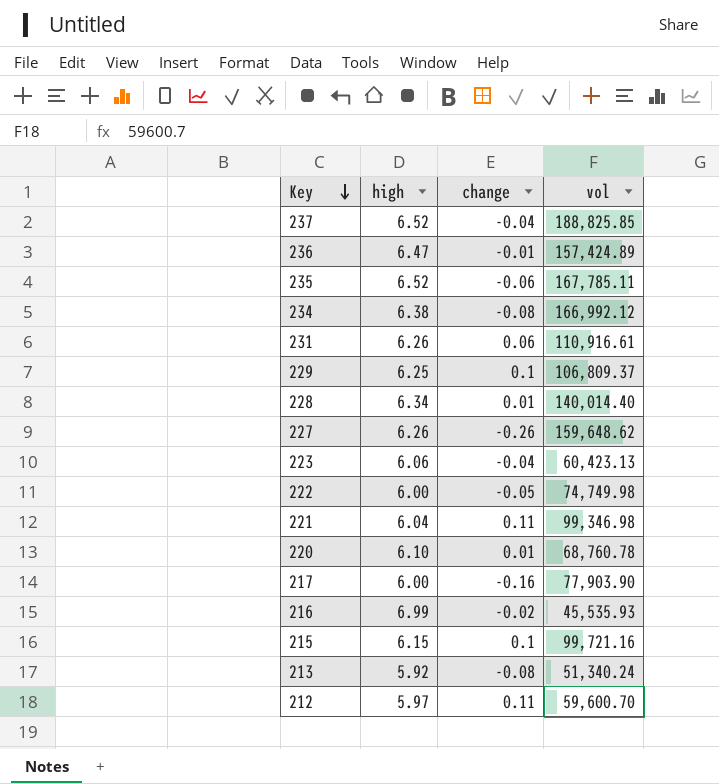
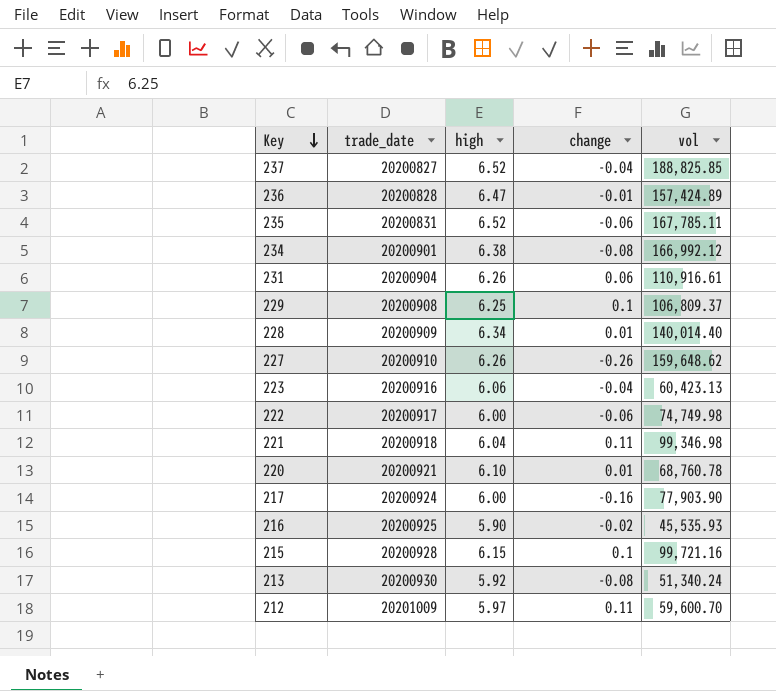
column trade_date | position: none -> 2
222 | change: -0.05 -> -0.06
216 | high: 6.99 -> 5.90

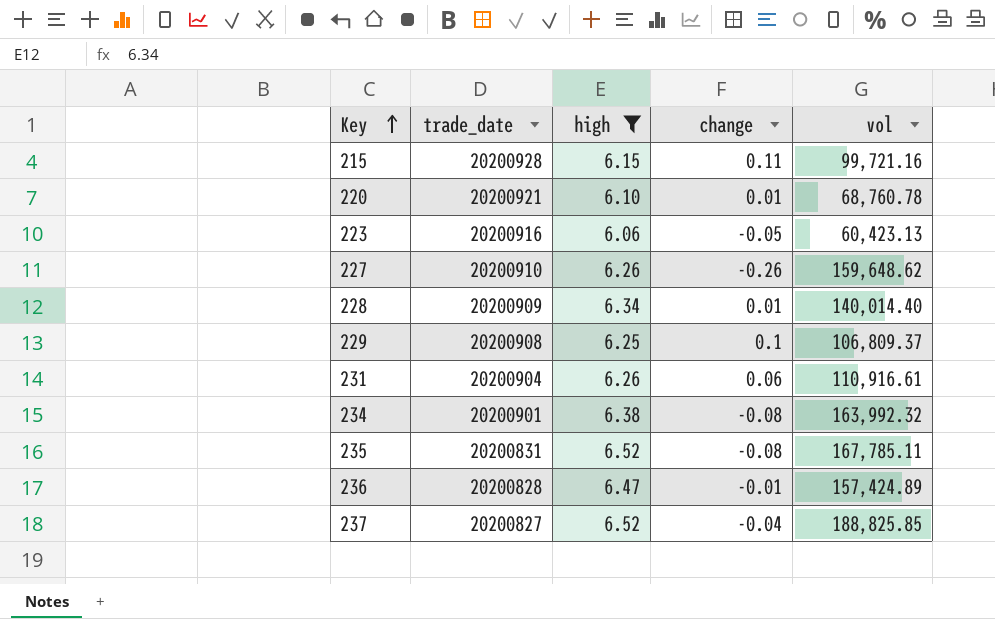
filter: none -> high >= 6.06
row order: Key descending -> Key ascending
215 | change: 0.1 -> 0.11
223 | change: -0.04 -> -0.05
234 | vol: 166,992.12 -> 163,992.32
235 | change: -0.06 -> -0.08

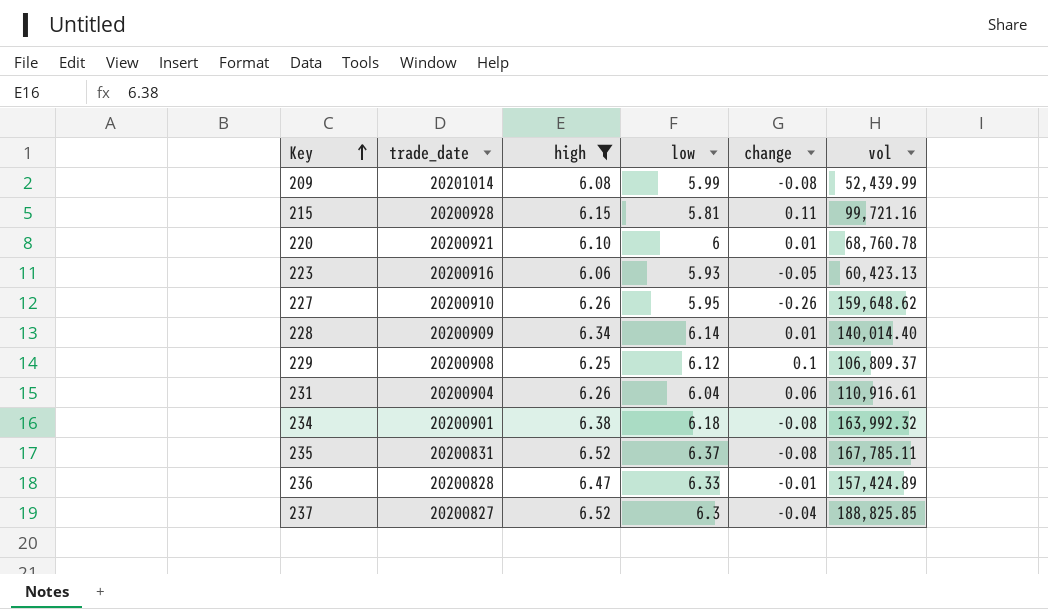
column low | position: none -> 4
row 209: none -> 20201014 | 6.08 | 5.99 | -0.08 | 52,439.99

